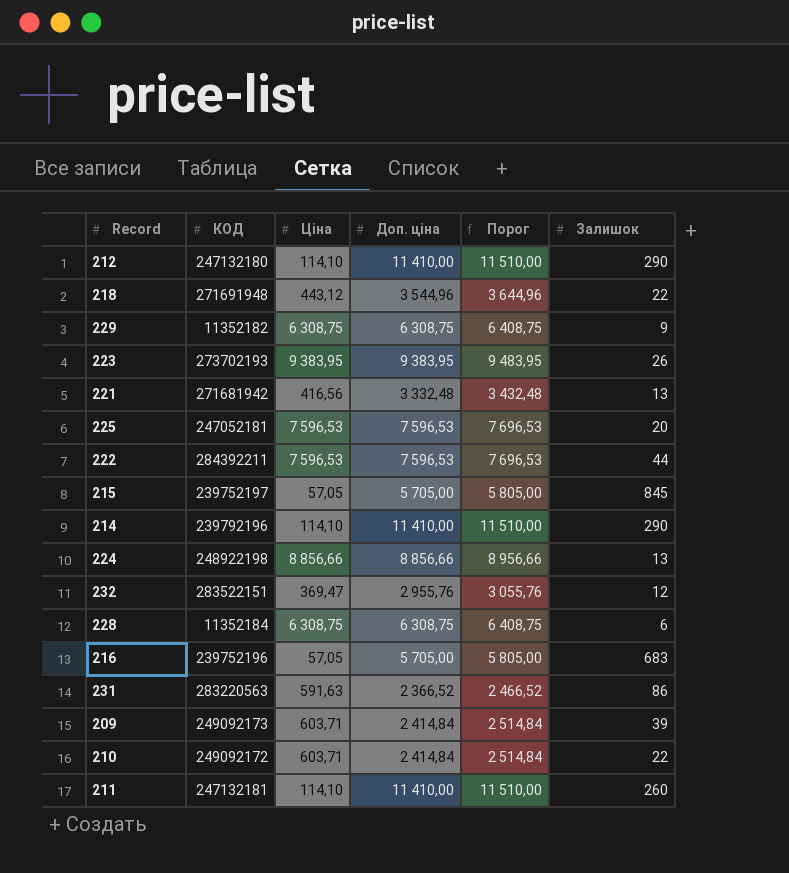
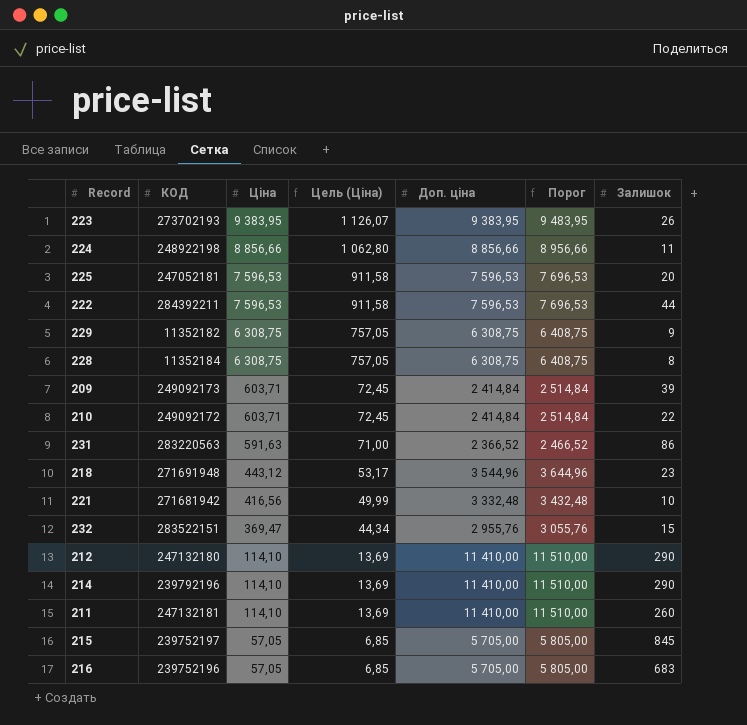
row order: none -> Ціна descending
column Цель (Ціна) | formula: none -> [Ціна] * 0,12
224 | Залишок: 13 -> 11
228 | Залишок: 6 -> 8
218 | Залишок: 22 -> 23
221 | Залишок: 13 -> 10
232 | Залишок: 12 -> 15

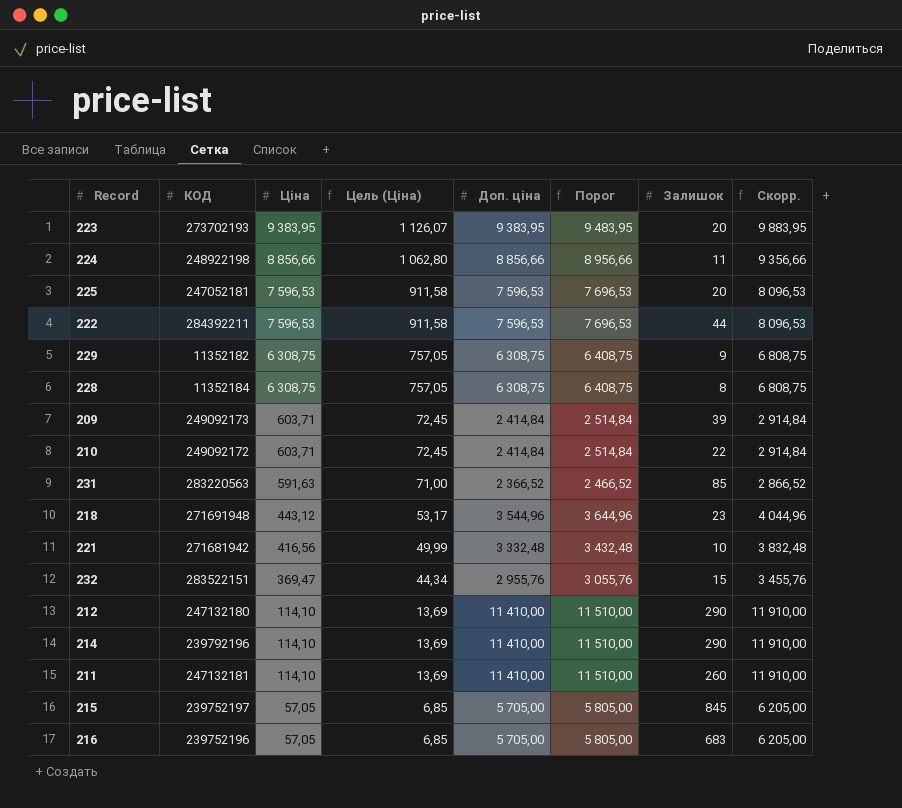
column Скорр. | formula: none -> [Доп. ціна] + 500
223 | Залишок: 26 -> 20
231 | Залишок: 86 -> 85

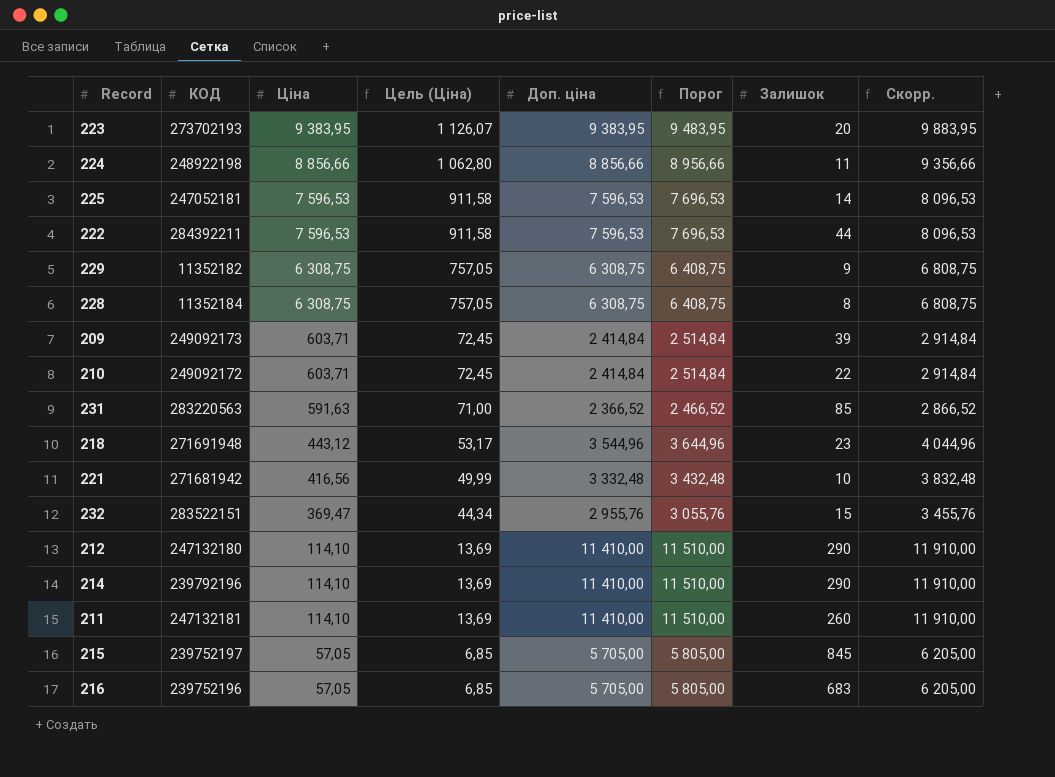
225 | Залишок: 20 -> 14

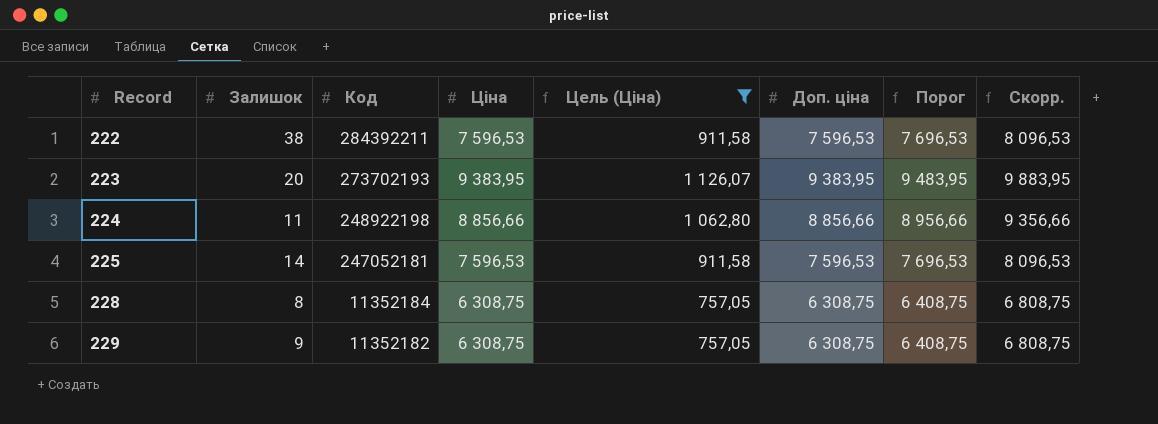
filter: none -> Цель (Ціна) >= 757,05
row order: Ціна descending -> Record ascending
column Залишок | position: 7 -> 2
column name: КОД -> Код
222 | Залишок: 44 -> 38

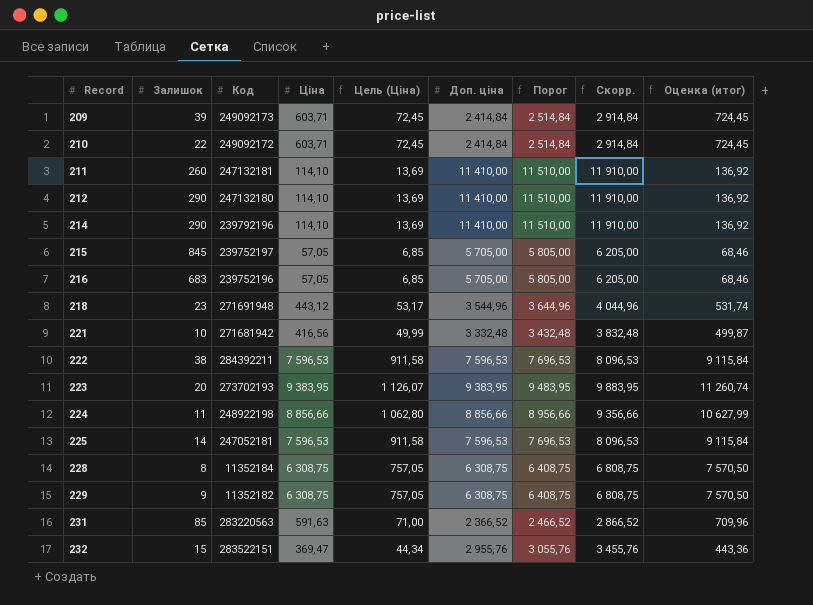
filter: Цель (Ціна) >= 757,05 -> none
column Оценка (итог) | formula: none -> [Ціна] * 1,2

